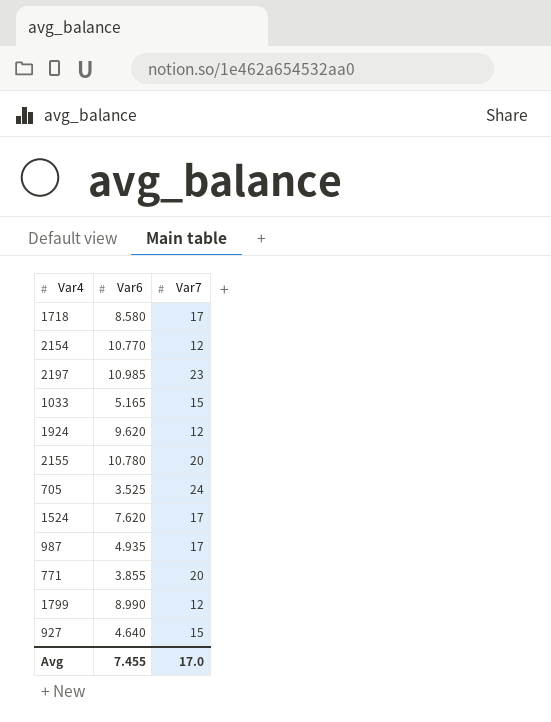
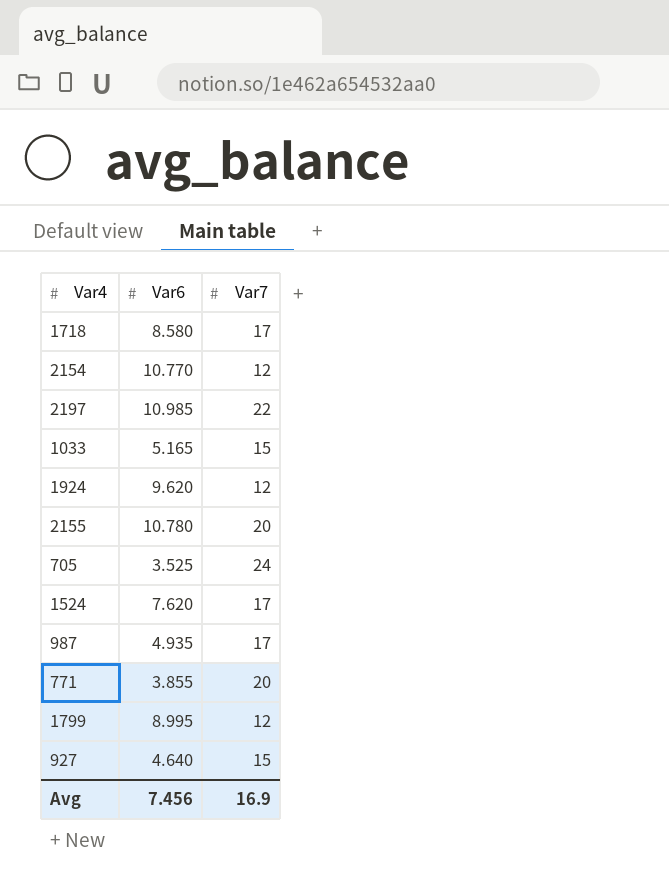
2197 | Var7: 23 -> 22
1799 | Var6: 8.990 -> 8.995
Avg | Var6: 7.455 -> 7.456
Avg | Var7: 17.0 -> 16.9

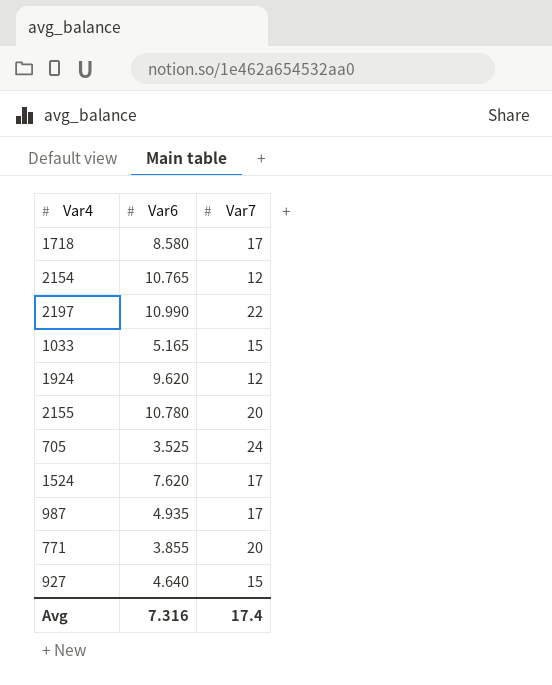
row 1799: 8.995 | 12 -> none
2154 | Var6: 10.770 -> 10.765
2197 | Var6: 10.985 -> 10.990
Avg | Var6: 7.456 -> 7.316
Avg | Var7: 16.9 -> 17.4

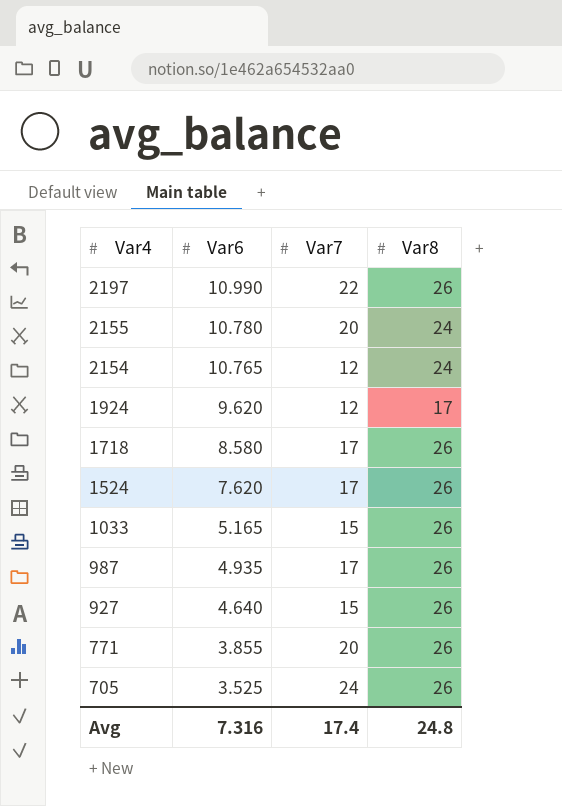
row order: none -> Var4 descending
column Var8 | position: none -> 4

